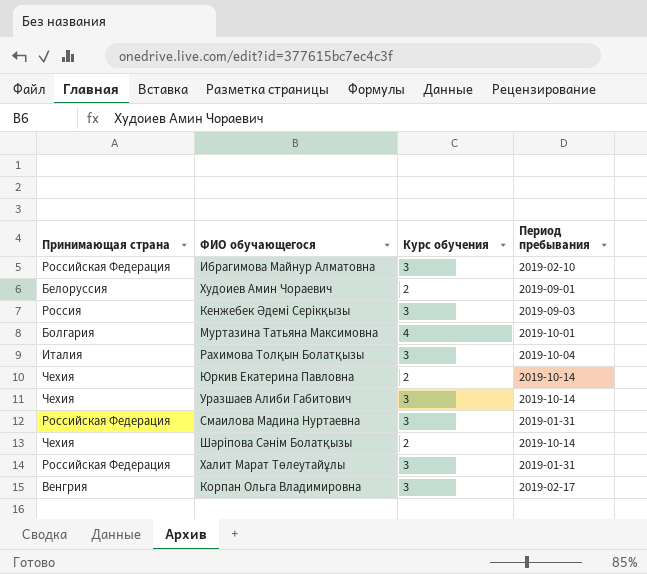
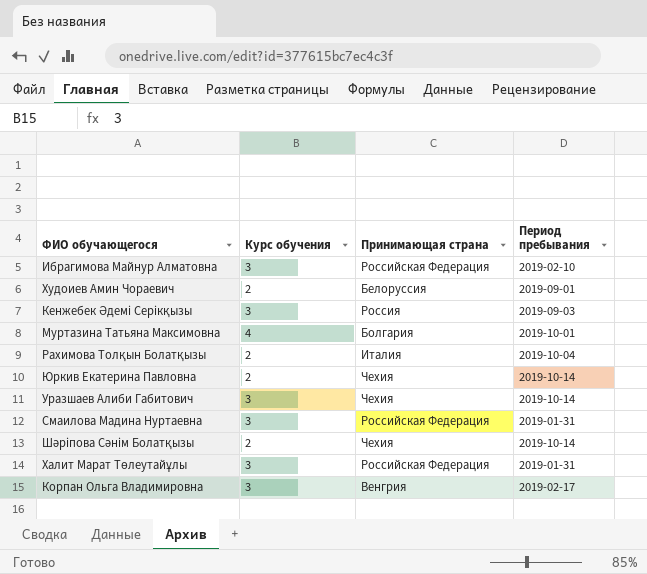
column Принимающая страна | position: 1 -> 3
Рахимова Толқын Болатқызы | Курс обучения: 3 -> 2

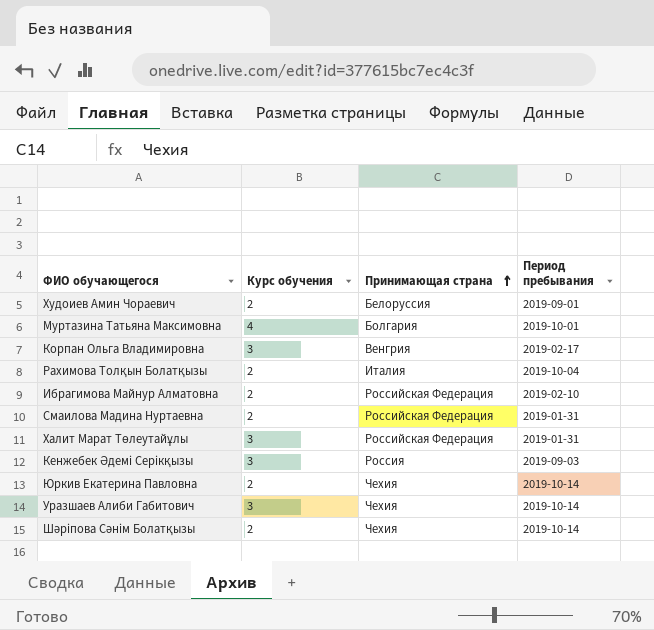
row order: none -> Принимающая страна ascending
Ибрагимова Майнур Алматовна | Курс обучения: 3 -> 2
Смаилова Мадина Нуртаевна | Курс обучения: 3 -> 2

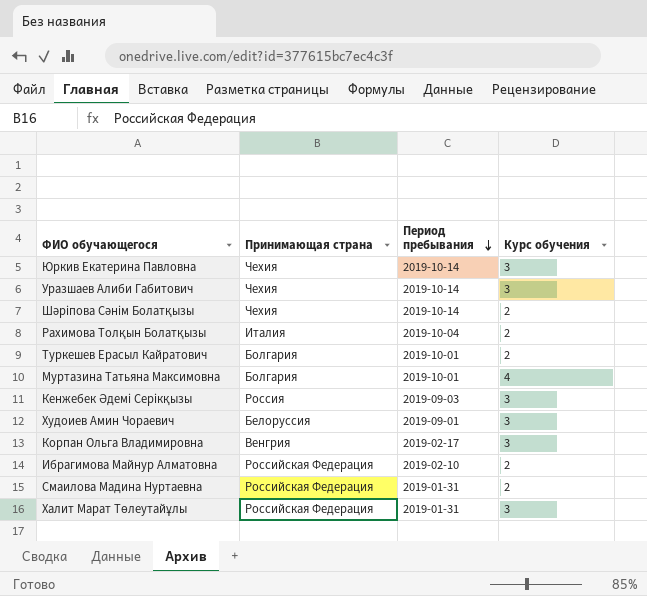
row order: Принимающая страна ascending -> Период пребывания descending
column Курс обучения | position: 2 -> 4
Юркив Екатерина Павловна | Курс обучения: 2 -> 3
row Туркешев Ерасыл Кайратович: none -> Болгария | 2019-10-01 | 2
Худоиев Амин Чораевич | Курс обучения: 2 -> 3

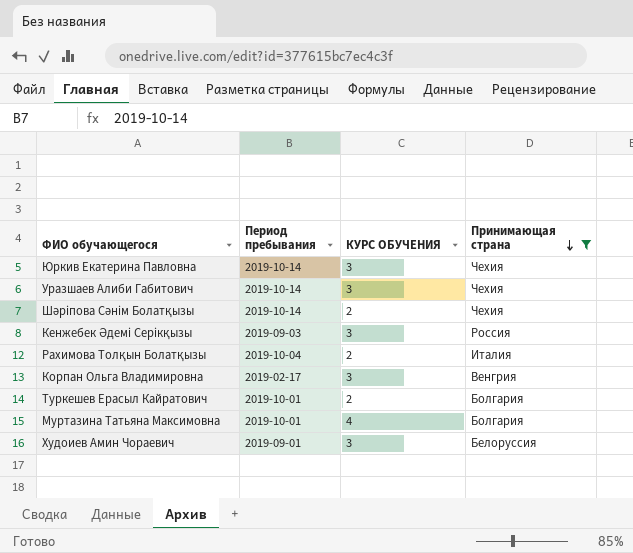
filter: none -> Принимающая страна != Российская Федерация
row order: Период пребывания descending -> Принимающая страна descending
column name: Курс обучения -> КУРС ОБУЧЕНИЯ
column Принимающая страна | position: 2 -> 4

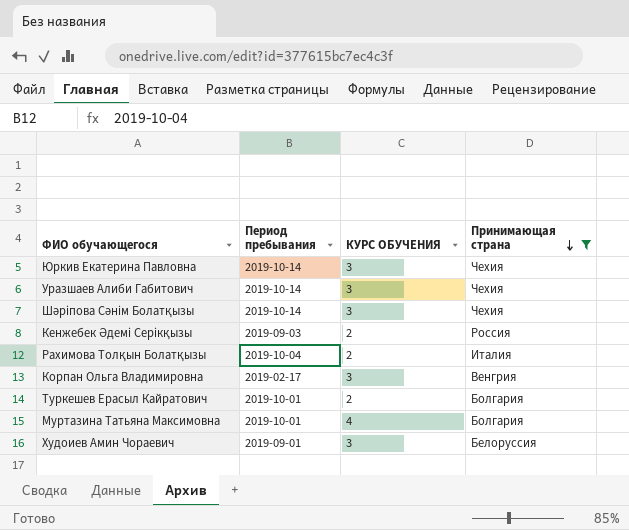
Шәріпова Сәнім Болатқызы | КУРС ОБУЧЕНИЯ: 2 -> 3
Кенжебек Әдемі Серікқызы | КУРС ОБУЧЕНИЯ: 3 -> 2

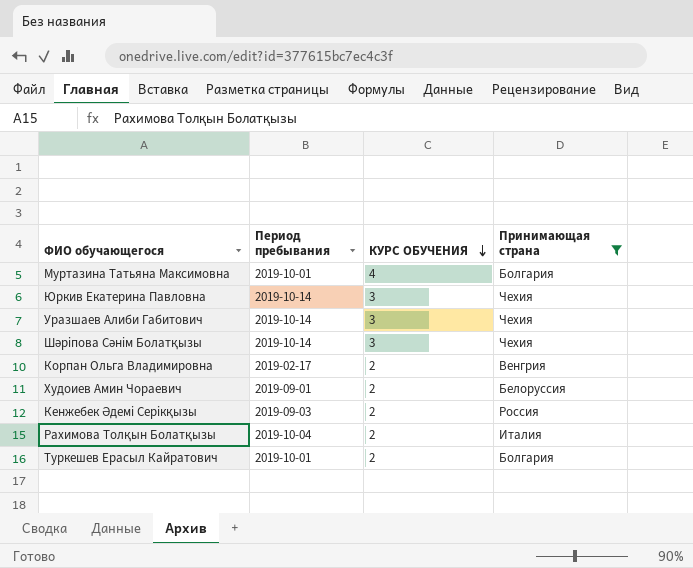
row order: Принимающая страна descending -> КУРС ОБУЧЕНИЯ descending
Корпан Ольга Владимировна | КУРС ОБУЧЕНИЯ: 3 -> 2
Худоиев Амин Чораевич | КУРС ОБУЧЕНИЯ: 3 -> 2

